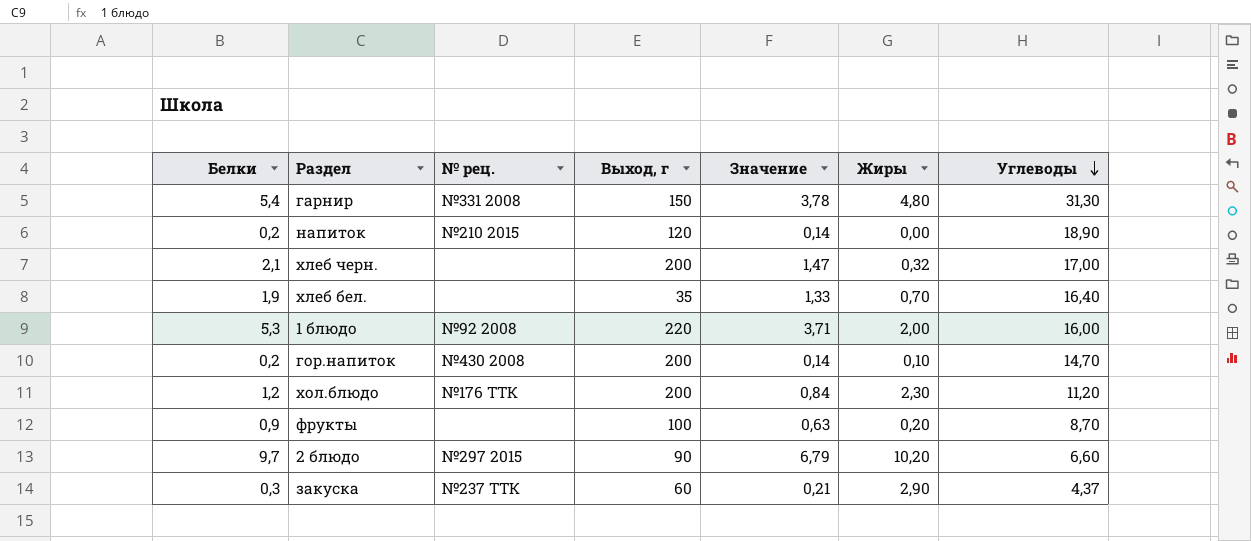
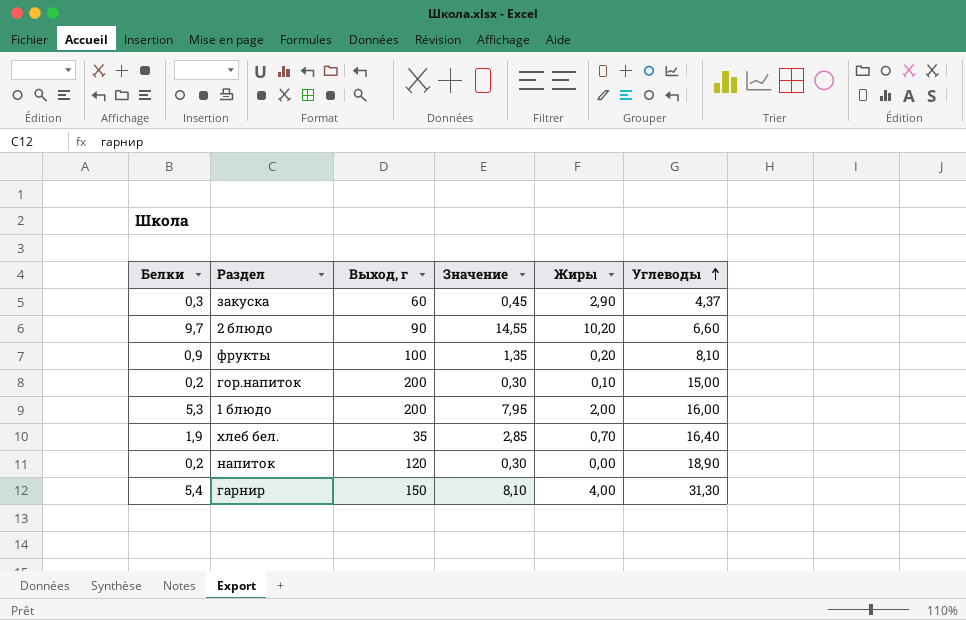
row order: Углеводы descending -> Углеводы ascending
column № рец. | position: 3 -> none
column Значение | formula: [Белки] * 0,7 -> [Белки] * 1,5
row хлеб черн.: 2,1 | none | 200 | 1,47 | 0,32 | 17,00 -> none
row хол.блюдо: 1,2 | №176 ТТК | 200 | 0,84 | 2,30 | 11,20 -> none
фрукты | Углеводы: 8,70 -> 8,10
гор.напиток | Углеводы: 14,70 -> 15,00
1 блюдо | Выход, г: 220 -> 200
гарнир | Жиры: 4,80 -> 4,00

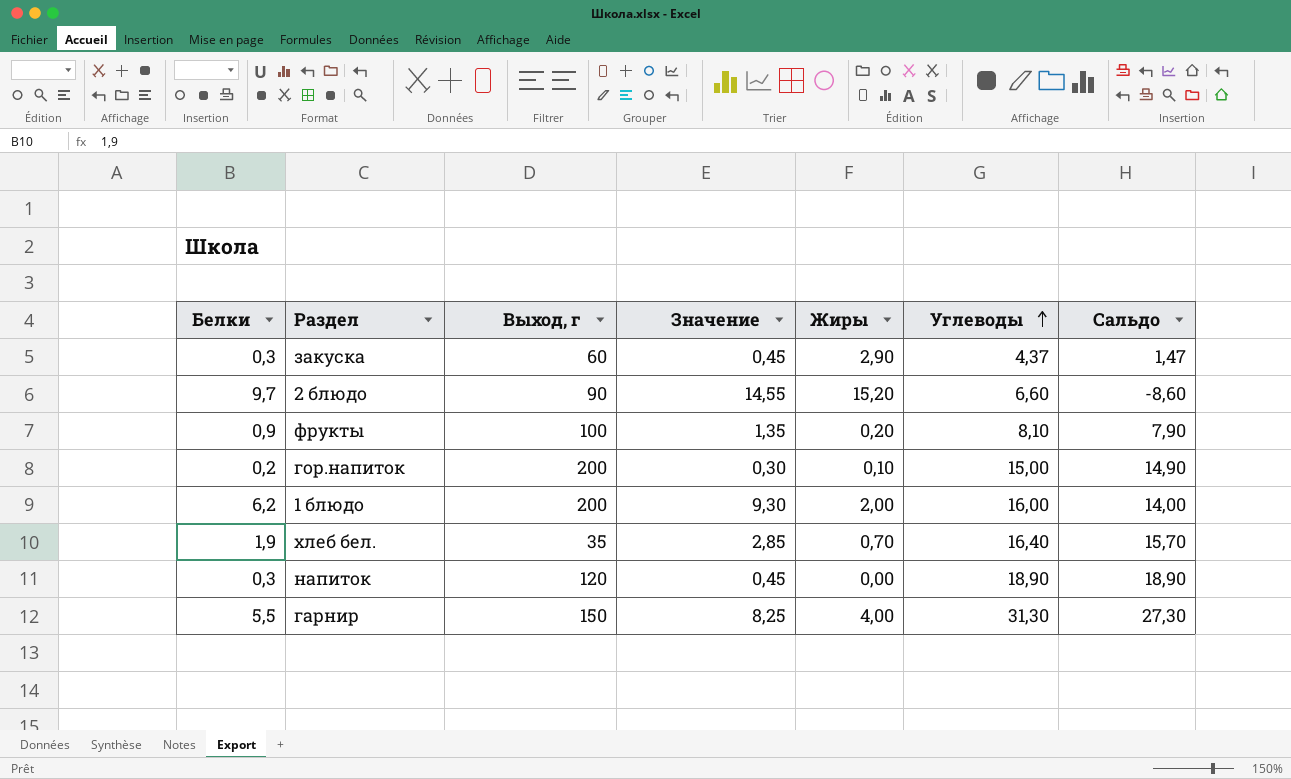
column Сальдо | formula: none -> [Углеводы] - [Жиры]
2 блюдо | Жиры: 10,20 -> 15,20
1 блюдо | Белки: 5,3 -> 6,2
1 блюдо | Значение: 7,95 -> 9,30
напиток | Белки: 0,2 -> 0,3
напиток | Значение: 0,30 -> 0,45
гарнир | Белки: 5,4 -> 5,5
гарнир | Значение: 8,10 -> 8,25

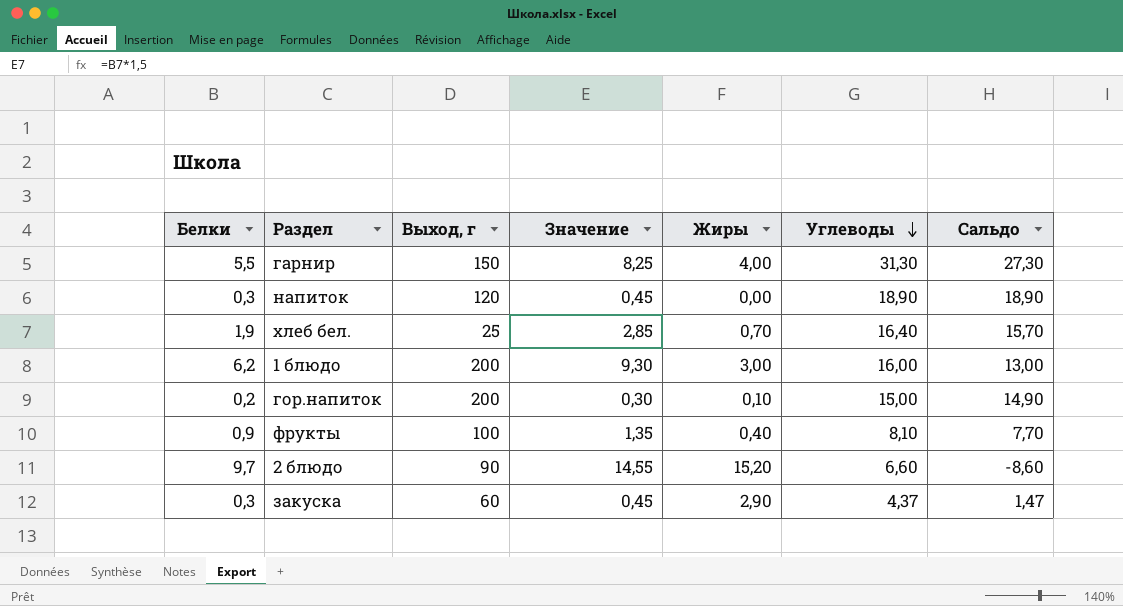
row order: Углеводы ascending -> Углеводы descending
хлеб бел. | Выход, г: 35 -> 25
1 блюдо | Жиры: 2,00 -> 3,00
1 блюдо | Сальдо: 14,00 -> 13,00
фрукты | Жиры: 0,20 -> 0,40
фрукты | Сальдо: 7,90 -> 7,70

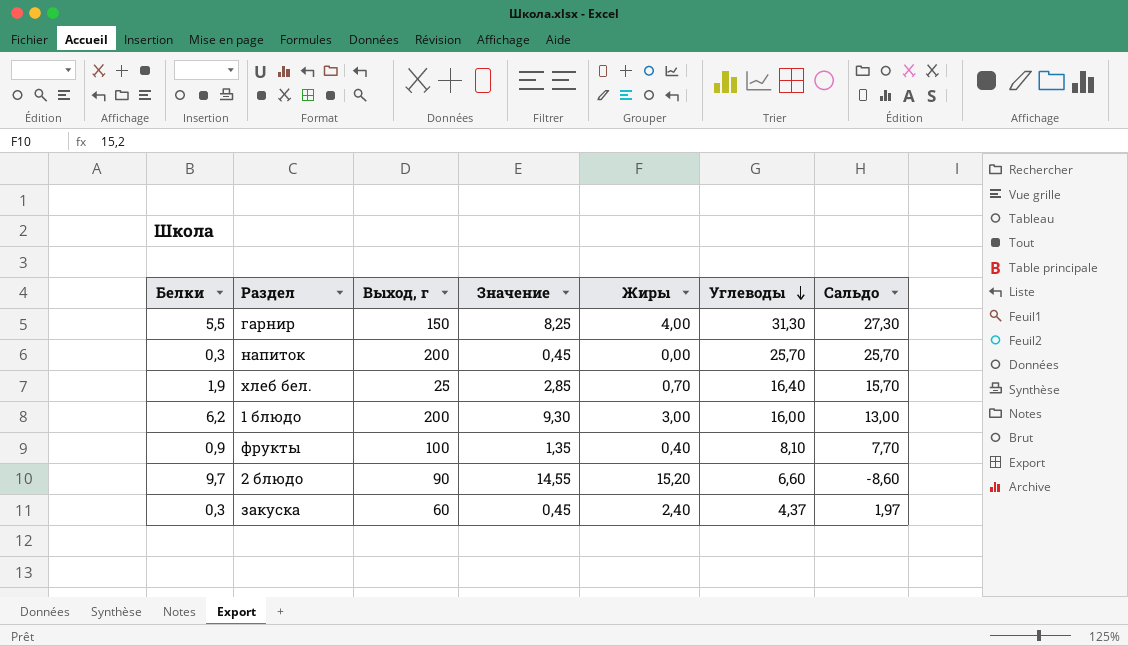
row гор.напиток: 0,2 | 200 | 0,30 | 0,10 | 15,00 | 14,90 -> none
напиток | Выход, г: 120 -> 200
напиток | Углеводы: 18,90 -> 25,70
напиток | Сальдо: 18,90 -> 25,70
закуска | Жиры: 2,90 -> 2,40
закуска | Сальдо: 1,47 -> 1,97

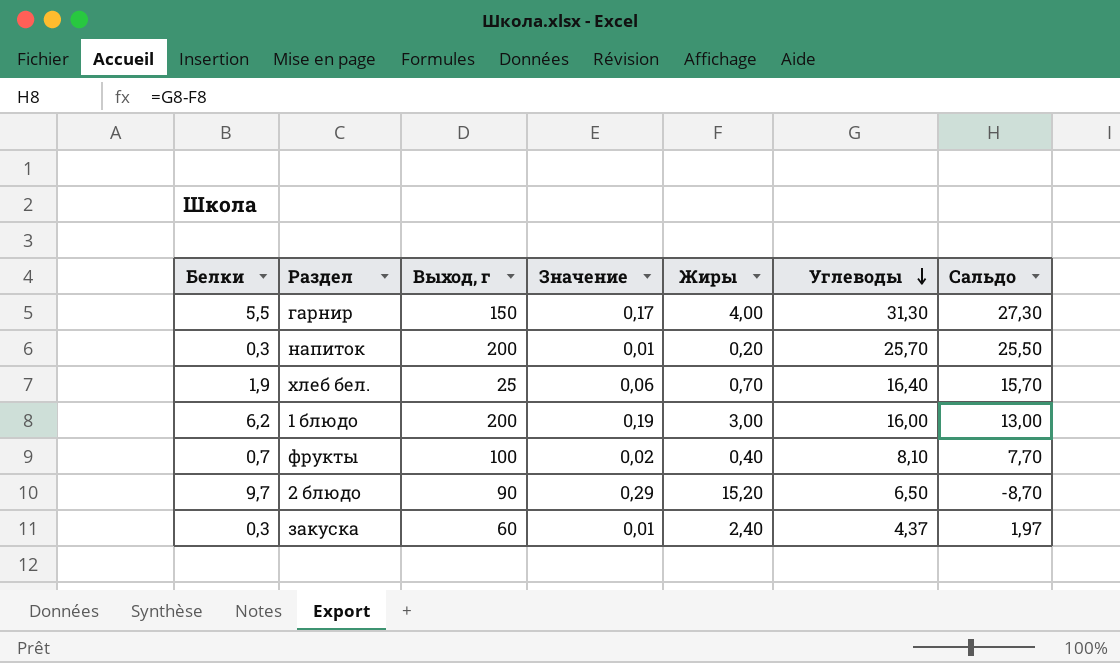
column Значение | formula: [Белки] * 1,5 -> [Белки] * 0,03
напиток | Жиры: 0,00 -> 0,20
напиток | Сальдо: 25,70 -> 25,50
фрукты | Белки: 0,9 -> 0,7
2 блюдо | Углеводы: 6,60 -> 6,50
2 блюдо | Сальдо: -8,60 -> -8,70

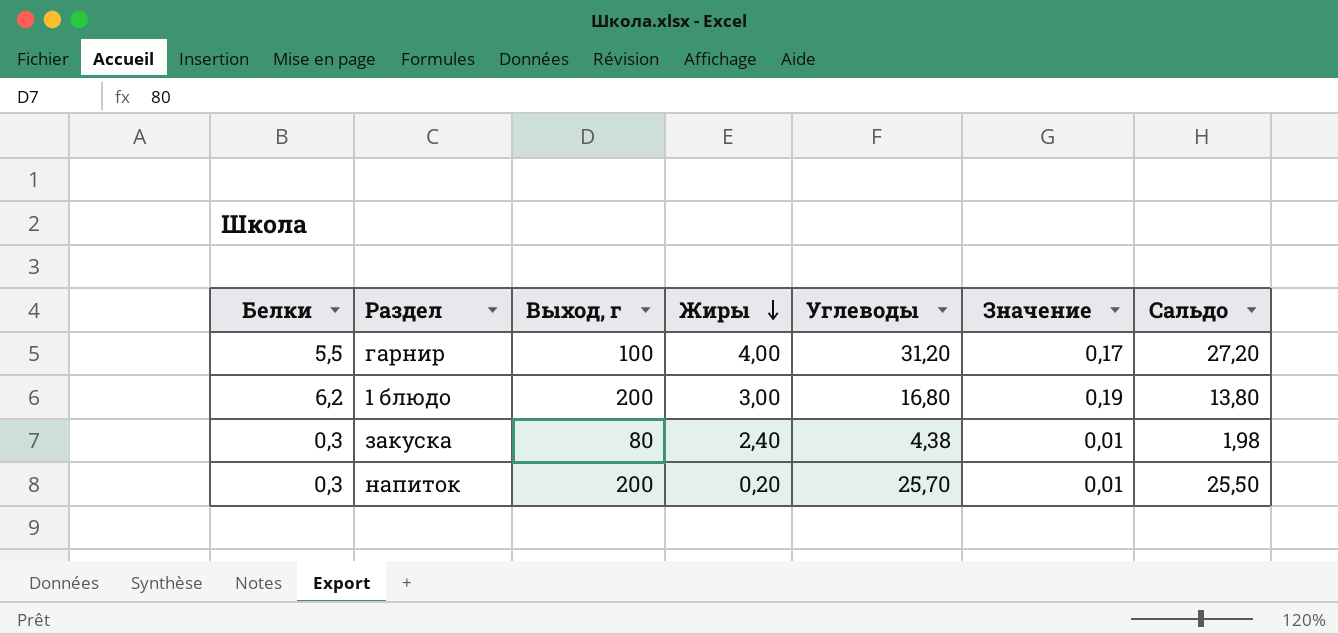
row order: Углеводы descending -> Жиры descending
column Значение | position: 4 -> 6
row хлеб бел.: 1,9 | 25 | 0,06 | 0,70 | 16,40 | 15,70 -> none
row фрукты: 0,7 | 100 | 0,02 | 0,40 | 8,10 | 7,70 -> none
row 2 блюдо: 9,7 | 90 | 0,29 | 15,20 | 6,50 | -8,70 -> none
гарнир | Выход, г: 150 -> 100
гарнир | Углеводы: 31,30 -> 31,20
гарнир | Сальдо: 27,30 -> 27,20
1 блюдо | Углеводы: 16,00 -> 16,80
1 блюдо | Сальдо: 13,00 -> 13,80
закуска | Выход, г: 60 -> 80
закуска | Углеводы: 4,37 -> 4,38
закуска | Сальдо: 1,97 -> 1,98

